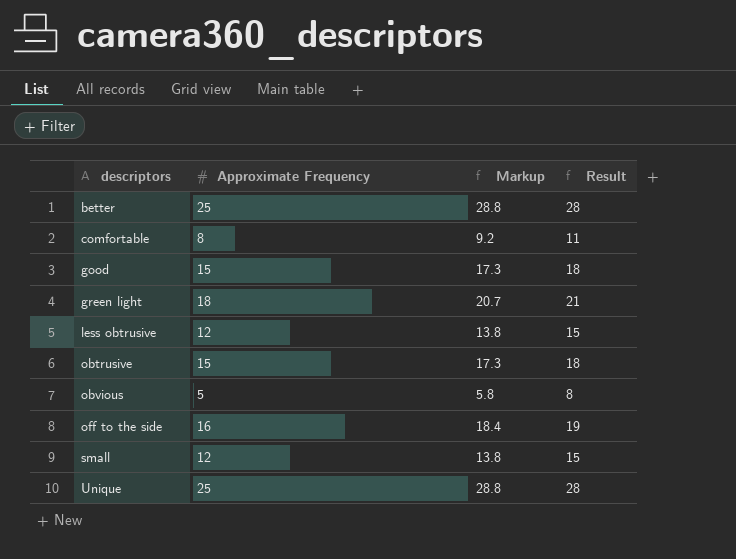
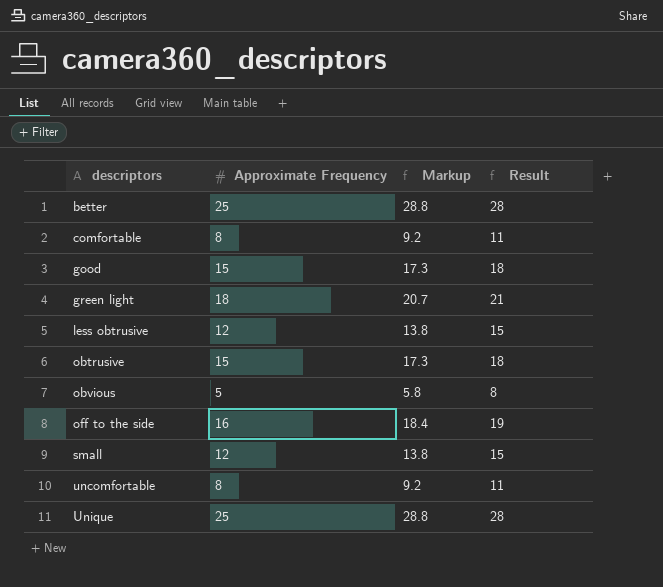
row uncomfortable: none -> 8 | 9.2 | 11

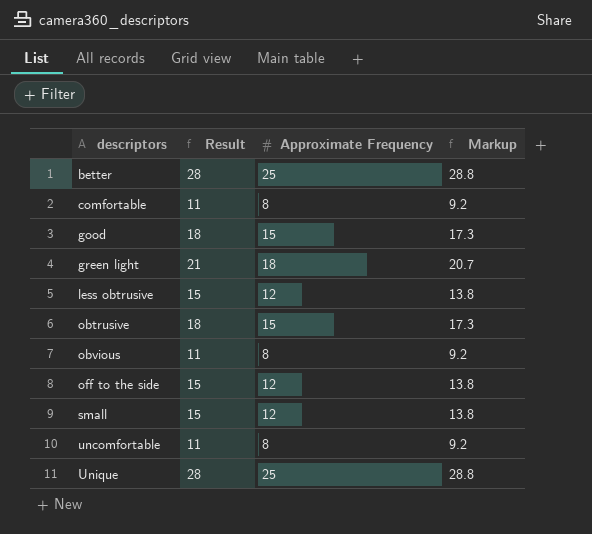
column Result | position: 4 -> 2
obvious | Result: 8 -> 11
obvious | Approximate Frequency: 5 -> 8
obvious | Markup: 5.8 -> 9.2
off to the side | Result: 19 -> 15
off to the side | Approximate Frequency: 16 -> 12
off to the side | Markup: 18.4 -> 13.8

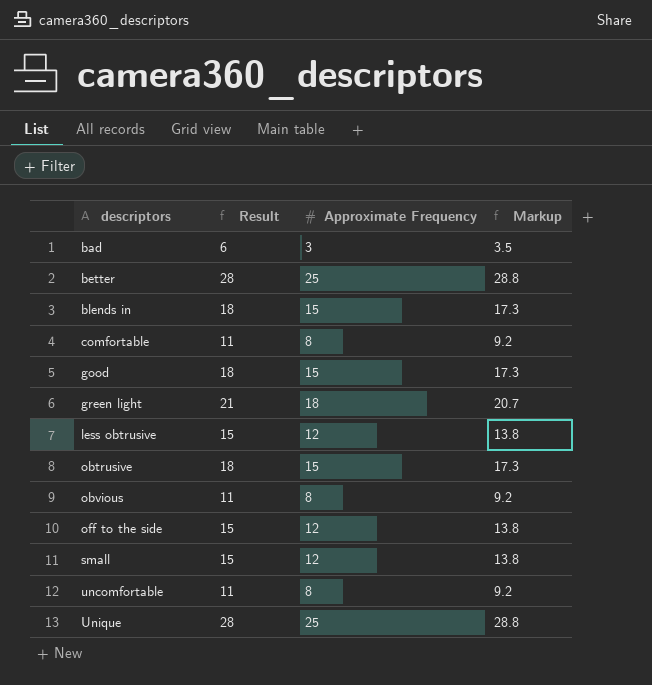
row bad: none -> 6 | 3 | 3.5
row blends in: none -> 18 | 15 | 17.3

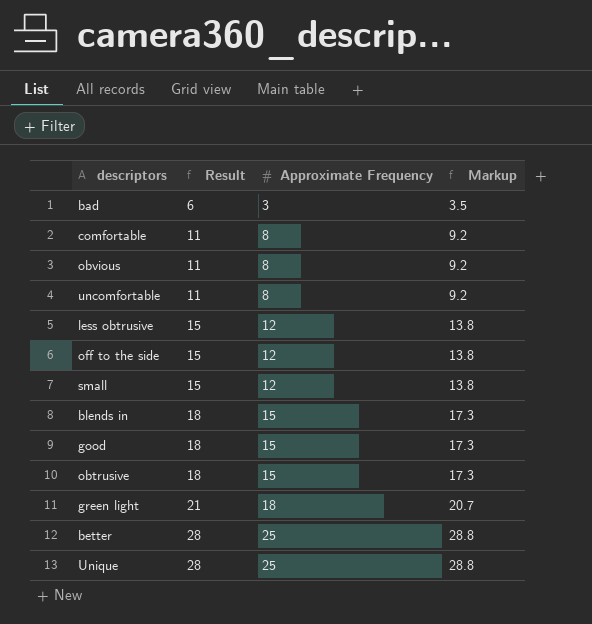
row order: descriptors ascending -> Result ascending

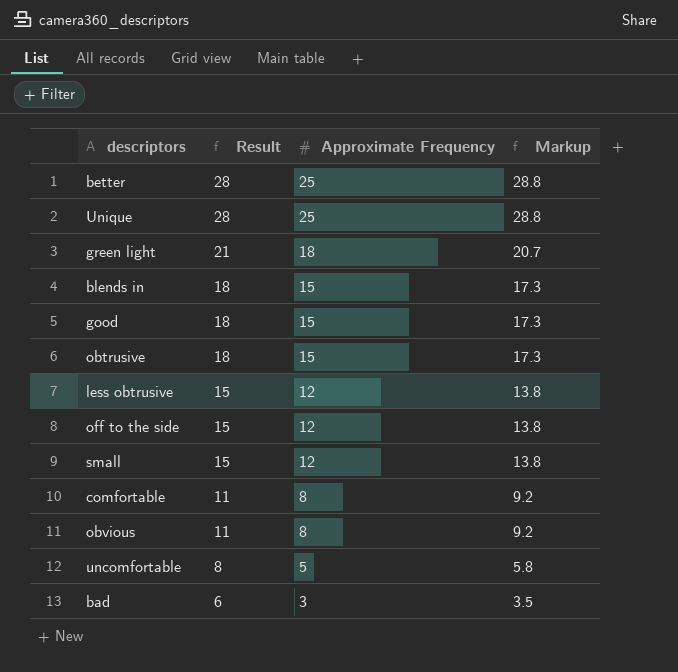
row order: Result ascending -> Result descending
uncomfortable | Result: 11 -> 8
uncomfortable | Approximate Frequency: 8 -> 5
uncomfortable | Markup: 9.2 -> 5.8

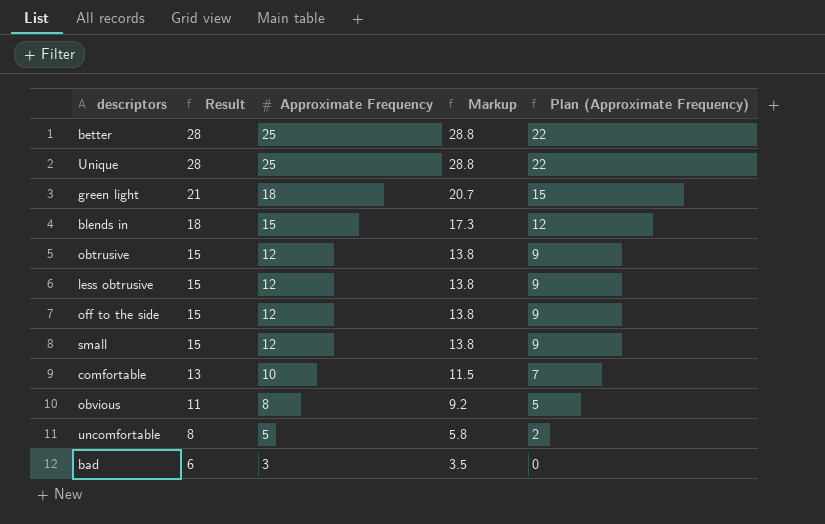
column Plan (Approximate Frequency) | formula: none -> [Approximate Frequency] - 3
row good: 18 | 15 | 17.3 -> none
obtrusive | Result: 18 -> 15
obtrusive | Approximate Frequency: 15 -> 12
obtrusive | Markup: 17.3 -> 13.8
comfortable | Result: 11 -> 13
comfortable | Approximate Frequency: 8 -> 10
comfortable | Markup: 9.2 -> 11.5

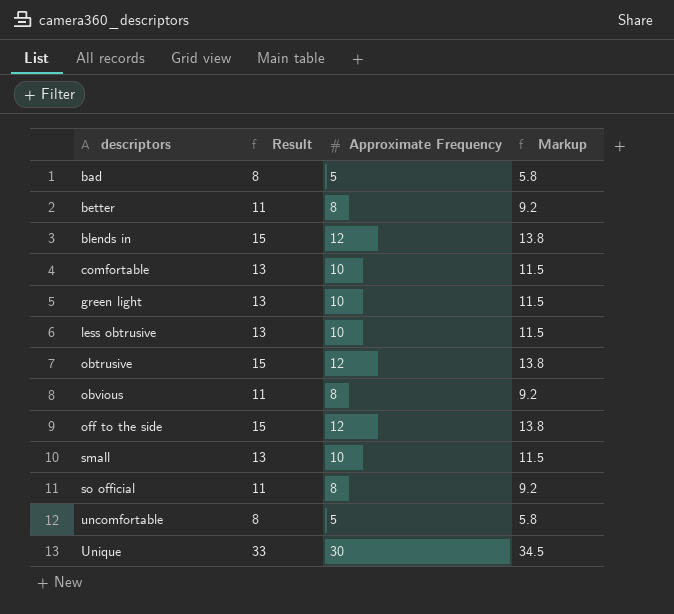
row order: Result descending -> descriptors ascending
column Plan (Approximate Frequency) | formula: [Approximate Frequency] - 3 -> none
bad | Result: 6 -> 8
bad | Approximate Frequency: 3 -> 5
bad | Markup: 3.5 -> 5.8
better | Result: 28 -> 11
better | Approximate Frequency: 25 -> 8
better | Markup: 28.8 -> 9.2
blends in | Result: 18 -> 15
blends in | Approximate Frequency: 15 -> 12
blends in | Markup: 17.3 -> 13.8
green light | Result: 21 -> 13
green light | Approximate Frequency: 18 -> 10
green light | Markup: 20.7 -> 11.5
less obtrusive | Result: 15 -> 13
less obtrusive | Approximate Frequency: 12 -> 10
less obtrusive | Markup: 13.8 -> 11.5
small | Result: 15 -> 13
small | Approximate Frequency: 12 -> 10
small | Markup: 13.8 -> 11.5
row so official: none -> 11 | 8 | 9.2
Unique | Result: 28 -> 33
Unique | Approximate Frequency: 25 -> 30
Unique | Markup: 28.8 -> 34.5

